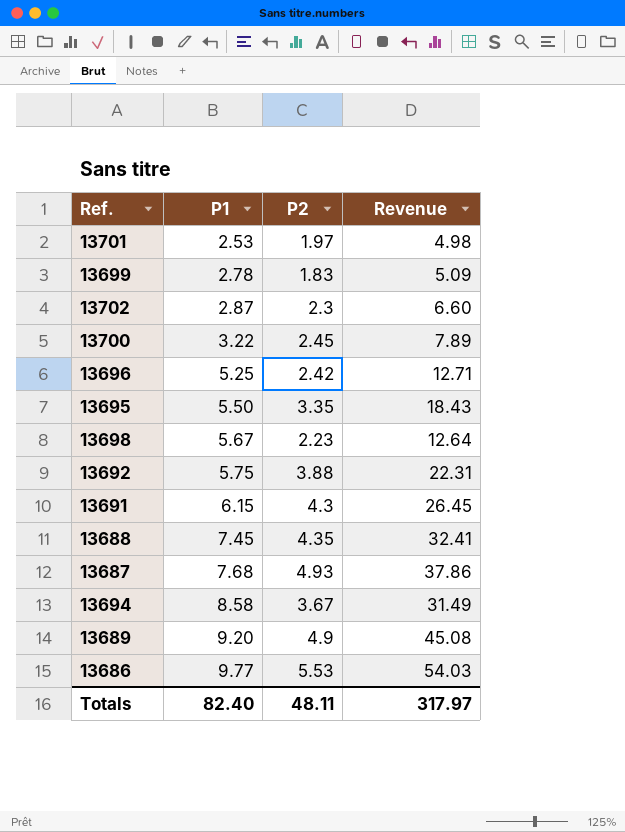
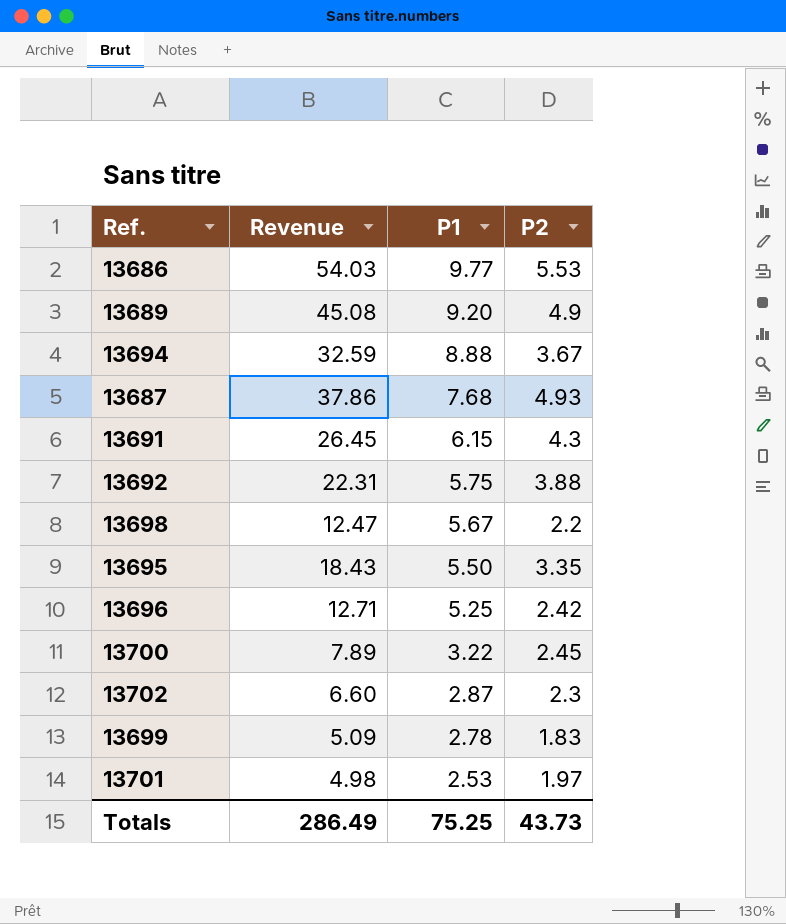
row order: P1 ascending -> P1 descending
column Revenue | position: 4 -> 2
row 13688: 7.45 | 4.35 | 32.41 -> none
13694 | Revenue: 31.49 -> 32.59
13694 | P1: 8.58 -> 8.88
13698 | Revenue: 12.64 -> 12.47
13698 | P2: 2.23 -> 2.2
Totals | Revenue: 317.97 -> 286.49
Totals | P1: 82.40 -> 75.25
Totals | P2: 48.11 -> 43.73

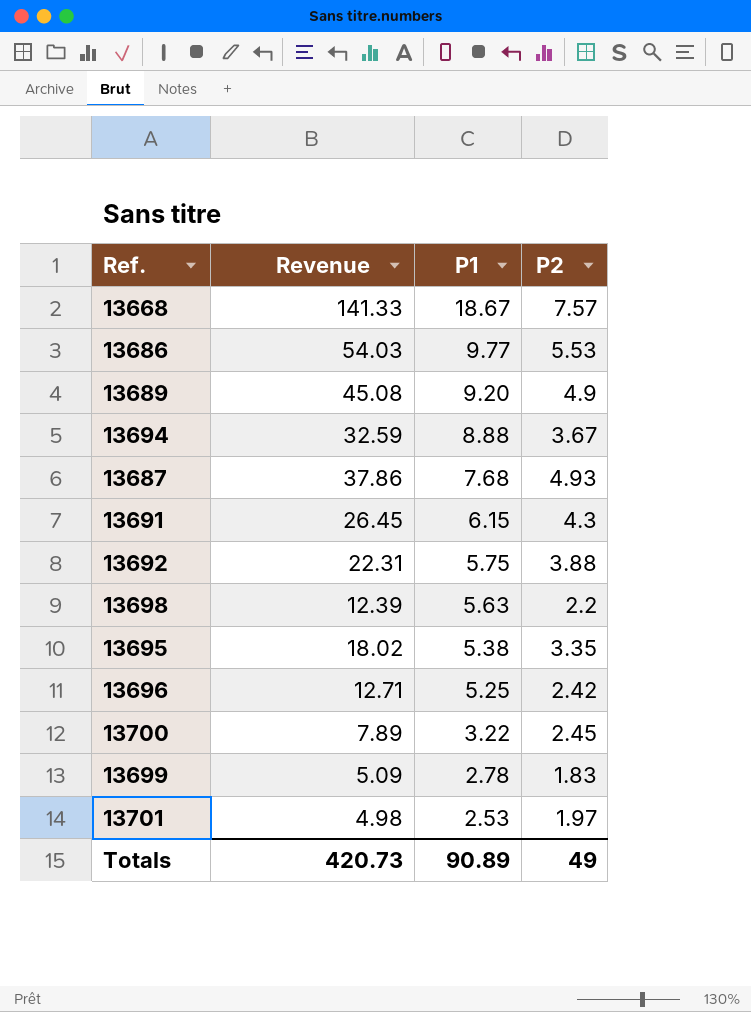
row 13702: 6.60 | 2.87 | 2.3 -> none
row 13668: none -> 141.33 | 18.67 | 7.57
13698 | Revenue: 12.47 -> 12.39
13698 | P1: 5.67 -> 5.63
13695 | Revenue: 18.43 -> 18.02
13695 | P1: 5.50 -> 5.38
Totals | Revenue: 286.49 -> 420.73
Totals | P1: 75.25 -> 90.89
Totals | P2: 43.73 -> 49

